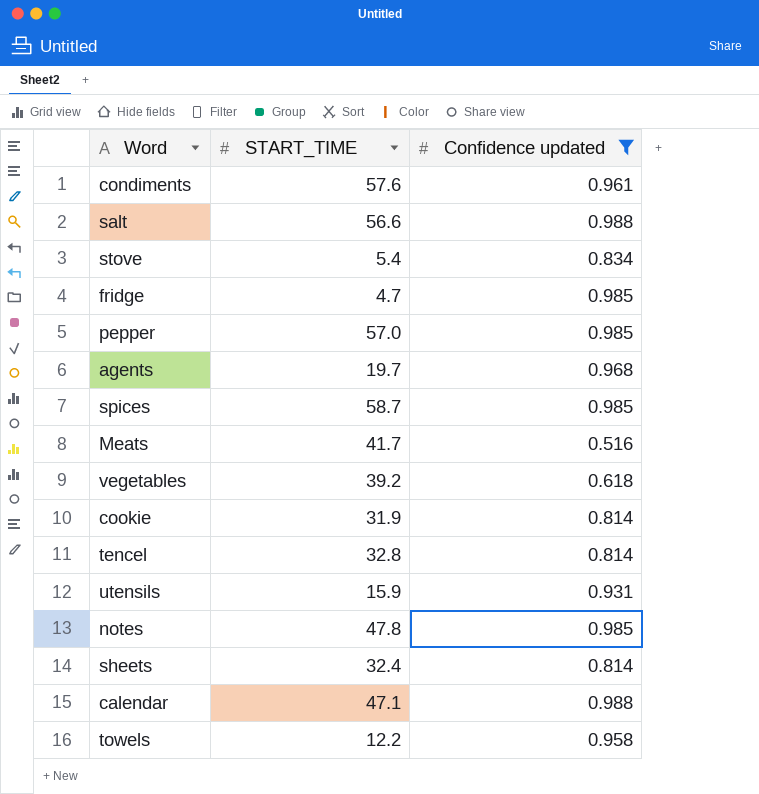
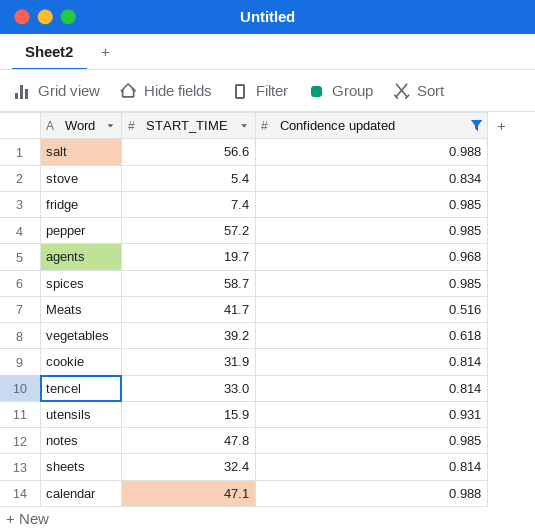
row condiments: 57.6 | 0.961 -> none
row towels: 12.2 | 0.958 -> none
fridge | START_TIME: 4.7 -> 7.4
pepper | START_TIME: 57.0 -> 57.2
tencel | START_TIME: 32.8 -> 33.0

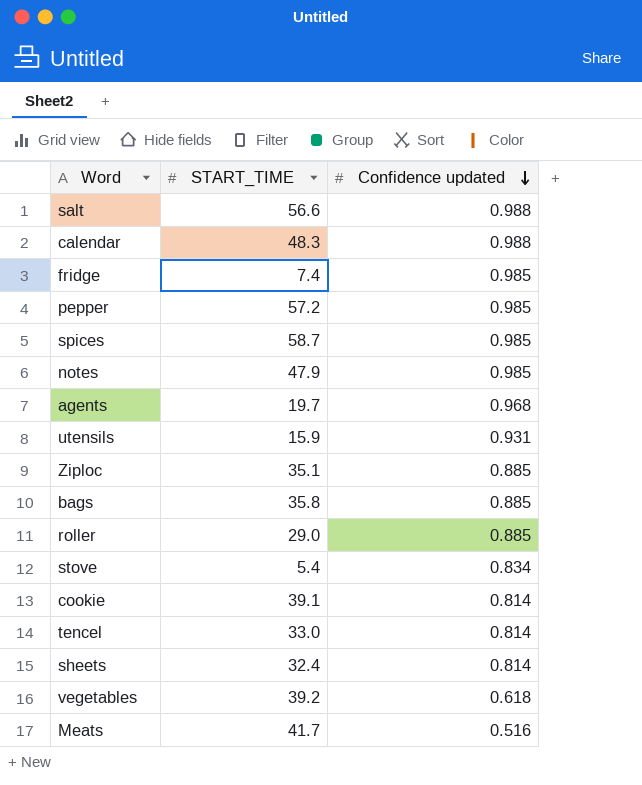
filter: Confidence updated != 0.885 -> none
row order: none -> Confidence updated descending
calendar | START_TIME: 47.1 -> 48.3
notes | START_TIME: 47.8 -> 47.9
cookie | START_TIME: 31.9 -> 39.1

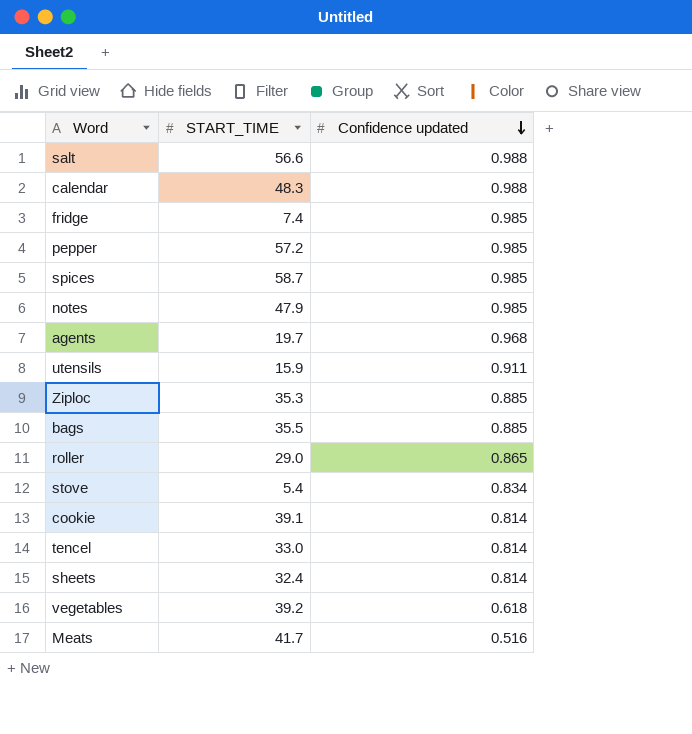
utensils | Confidence updated: 0.931 -> 0.911
Ziploc | START_TIME: 35.1 -> 35.3
bags | START_TIME: 35.8 -> 35.5
roller | Confidence updated: 0.885 -> 0.865

